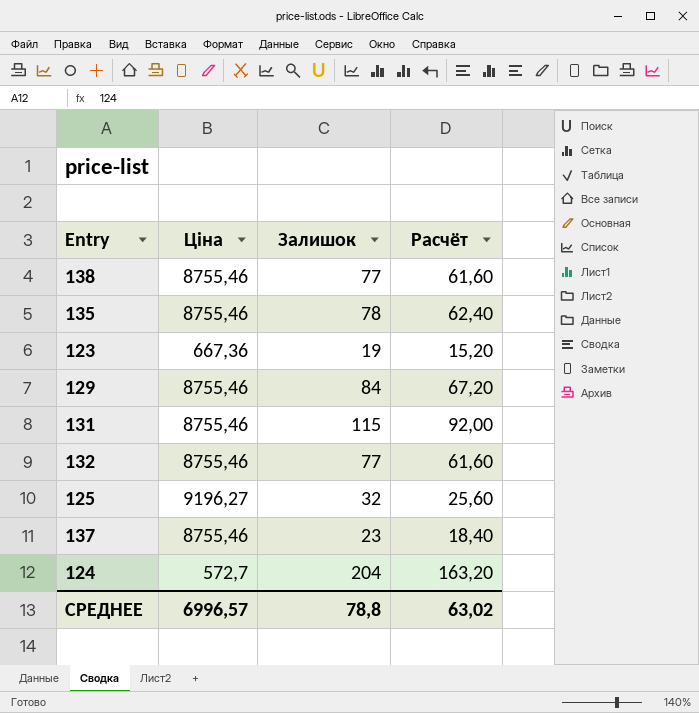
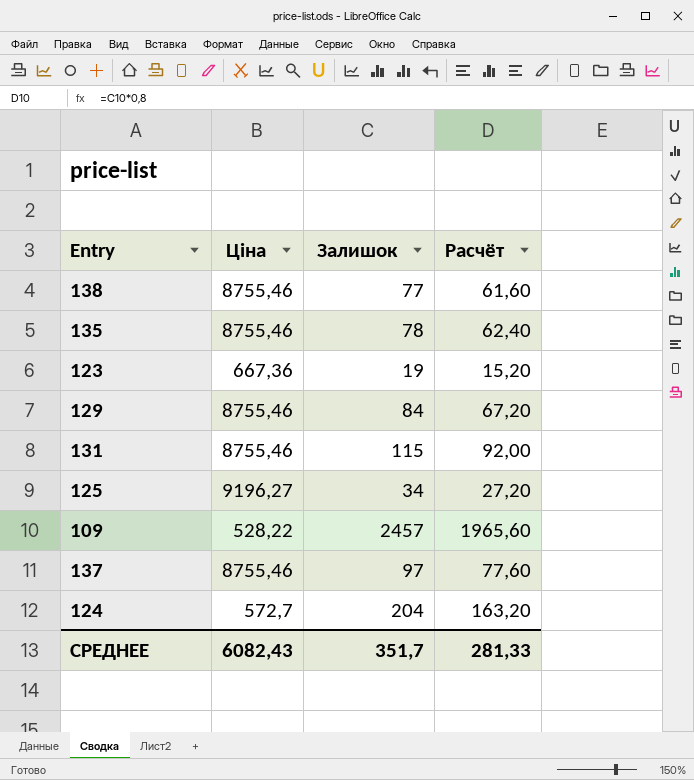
row 132: 8755,46 | 77 | 61,60 -> none
125 | Залишок: 32 -> 34
125 | Расчёт: 25,60 -> 27,20
row 109: none -> 528,22 | 2457 | 1965,60
137 | Залишок: 23 -> 97
137 | Расчёт: 18,40 -> 77,60
СРЕДНЕЕ | Ціна: 6996,57 -> 6082,43
СРЕДНЕЕ | Залишок: 78,8 -> 351,7
СРЕДНЕЕ | Расчёт: 63,02 -> 281,33

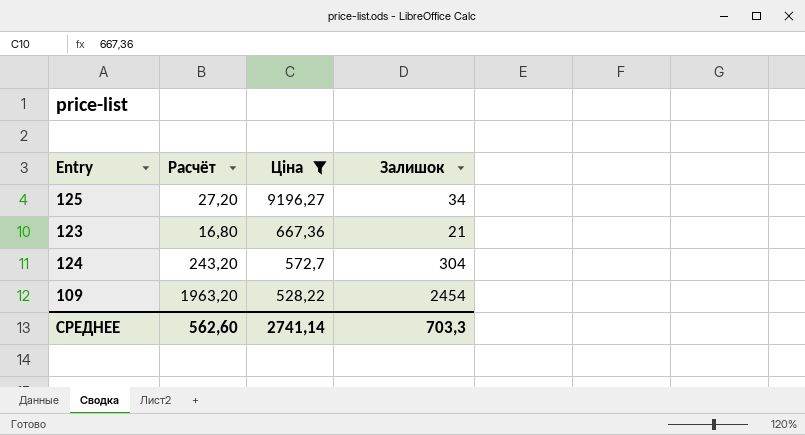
filter: none -> Ціна != 8755,46
row order: none -> Ціна descending
column Расчёт | position: 4 -> 2
123 | Расчёт: 15,20 -> 16,80
123 | Залишок: 19 -> 21
124 | Расчёт: 163,20 -> 243,20
124 | Залишок: 204 -> 304
109 | Расчёт: 1965,60 -> 1963,20
109 | Залишок: 2457 -> 2454
СРЕДНЕЕ | Расчёт: 281,33 -> 562,60
СРЕДНЕЕ | Ціна: 6082,43 -> 2741,14
СРЕДНЕЕ | Залишок: 351,7 -> 703,3

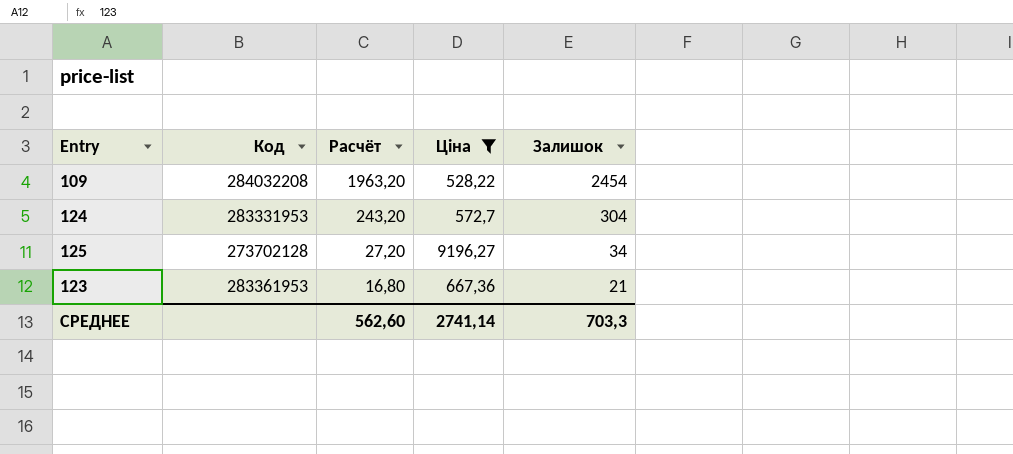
row order: Ціна descending -> Расчёт descending
column Код | position: none -> 2

